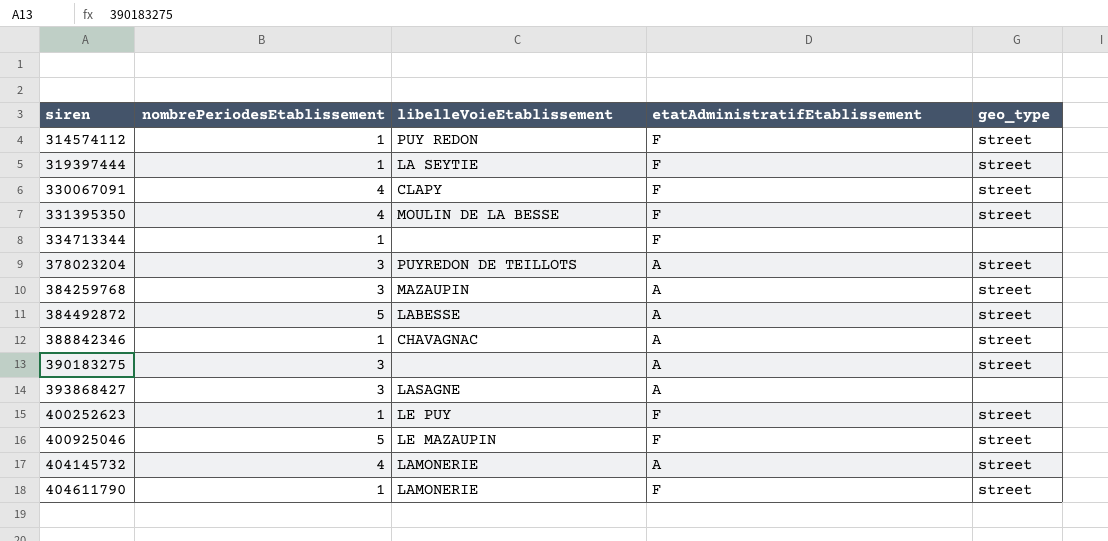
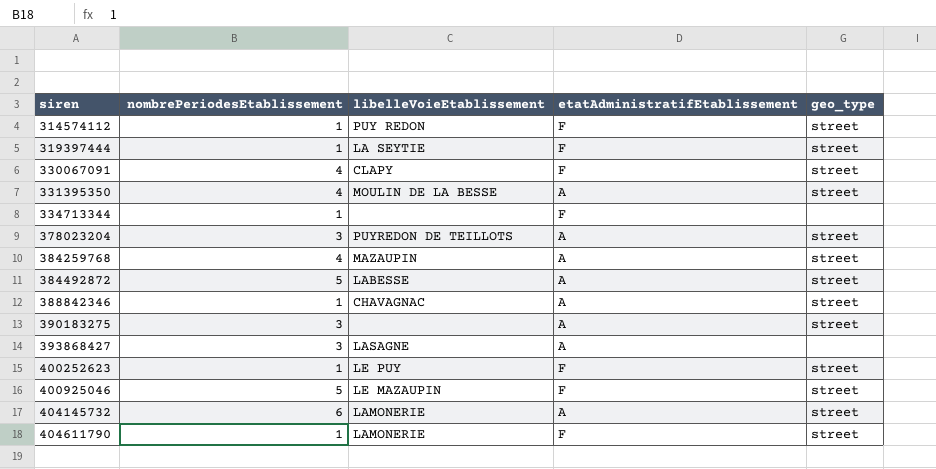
331395350 | etatAdministratifEtablissement: F -> A
384259768 | nombrePeriodesEtablissement: 3 -> 4
404145732 | nombrePeriodesEtablissement: 4 -> 6

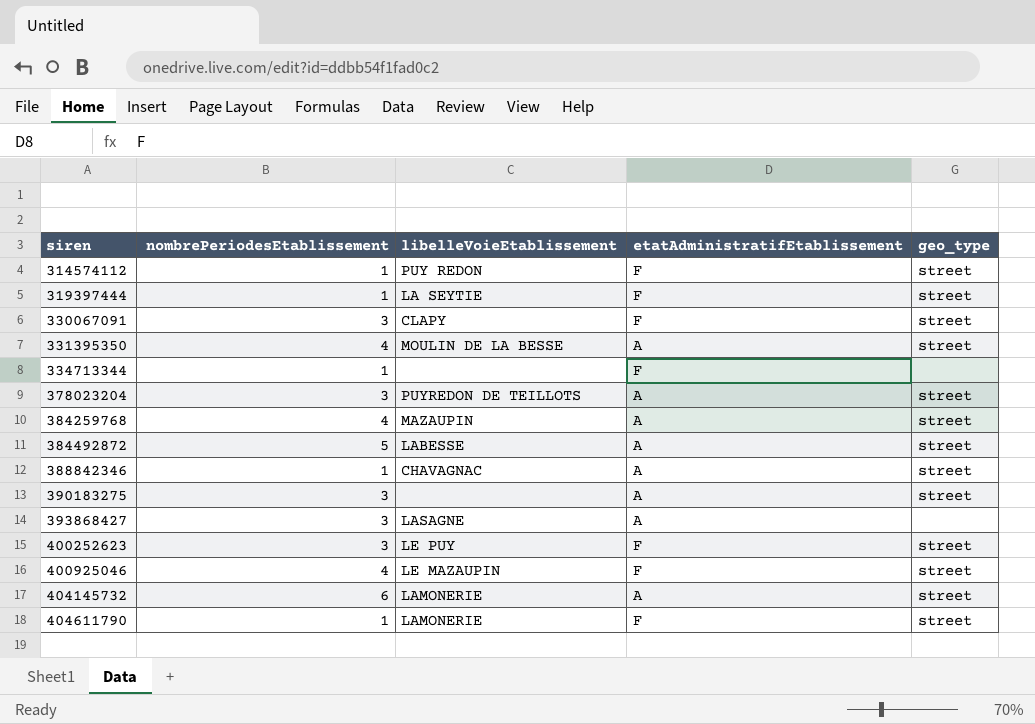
330067091 | nombrePeriodesEtablissement: 4 -> 3
400252623 | nombrePeriodesEtablissement: 1 -> 3
400925046 | nombrePeriodesEtablissement: 5 -> 4

